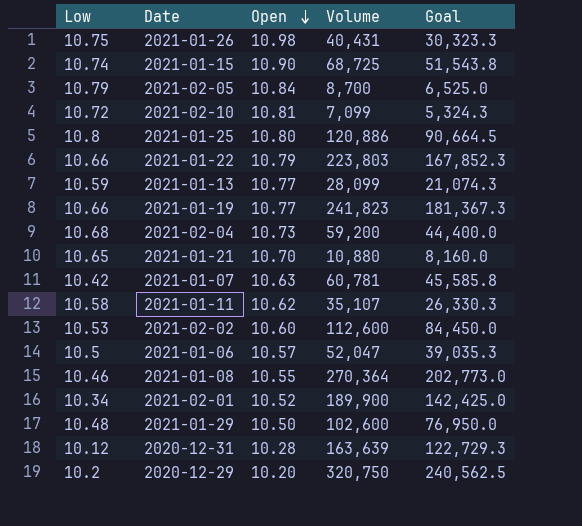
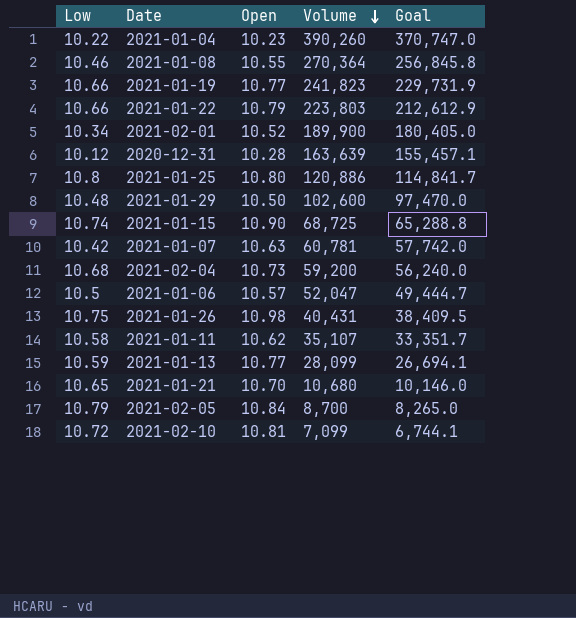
row order: Open descending -> Volume descending
column Goal | formula: [Volume] * 0.75 -> [Volume] * 0.95
row 2021-02-02: 10.53 | 10.60 | 112,600 | 84,450.0 -> none
row 2020-12-29: 10.2 | 10.20 | 320,750 | 240,562.5 -> none
row 2021-01-04: none -> 10.22 | 10.23 | 390,260 | 370,747.0
2021-01-21 | Volume: 10,880 -> 10,680

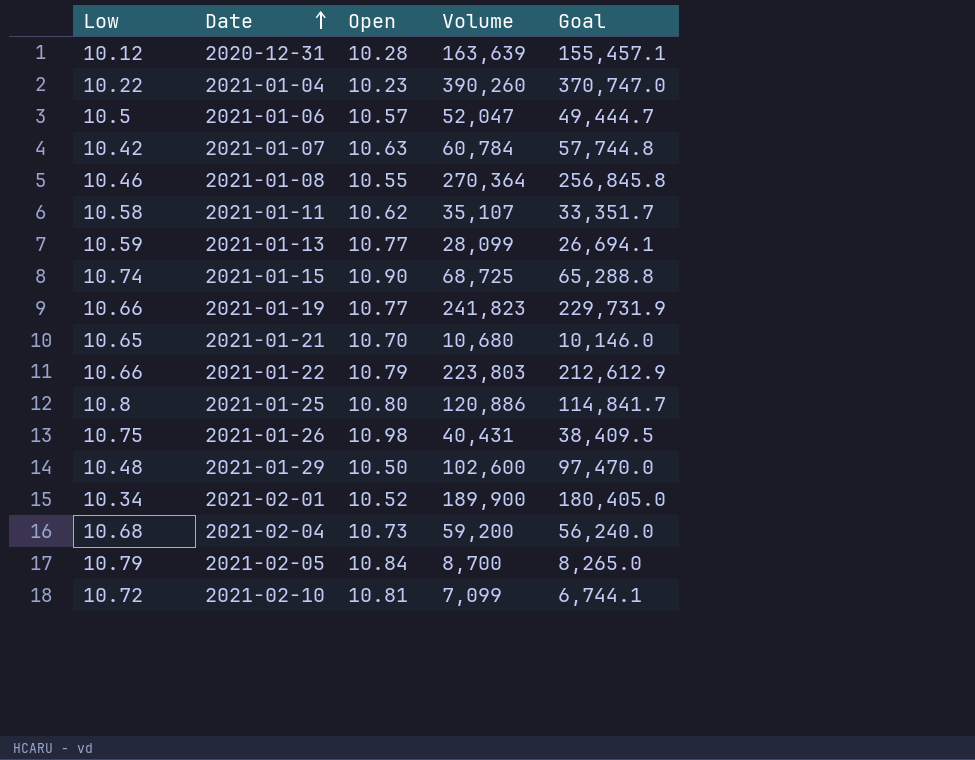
row order: Volume descending -> Date ascending
2021-01-07 | Volume: 60,781 -> 60,784
2021-01-07 | Goal: 57,742.0 -> 57,744.8

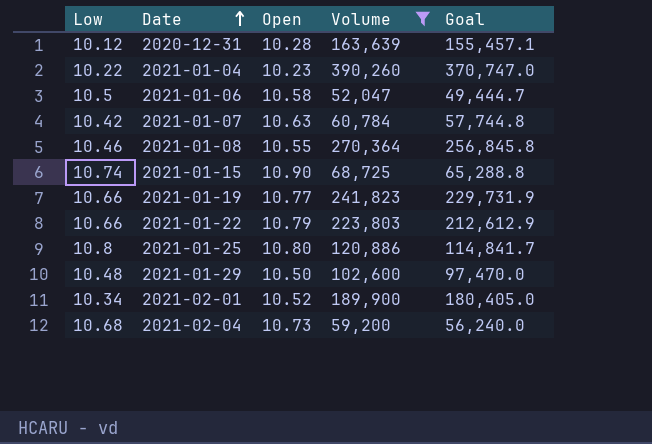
filter: none -> Volume >= 52,047
2021-01-06 | Open: 10.57 -> 10.58

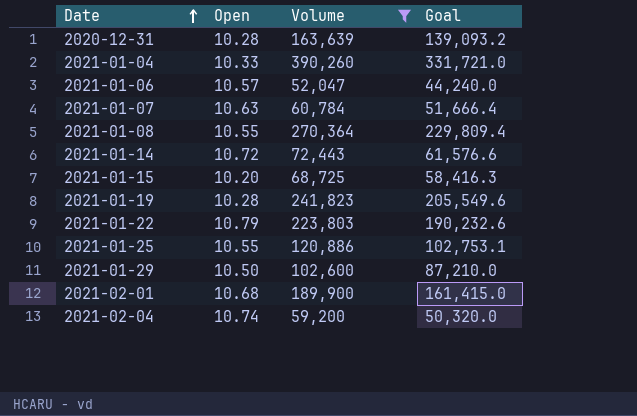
column Low | position: 1 -> none
column Goal | formula: [Volume] * 0.95 -> [Volume] * 0.85
2021-01-04 | Open: 10.23 -> 10.33
2021-01-06 | Open: 10.58 -> 10.57
row 2021-01-14: none -> 10.72 | 72,443 | 61,576.6
2021-01-15 | Open: 10.90 -> 10.20
2021-01-19 | Open: 10.77 -> 10.28
2021-01-25 | Open: 10.80 -> 10.55
2021-02-01 | Open: 10.52 -> 10.68
2021-02-04 | Open: 10.73 -> 10.74

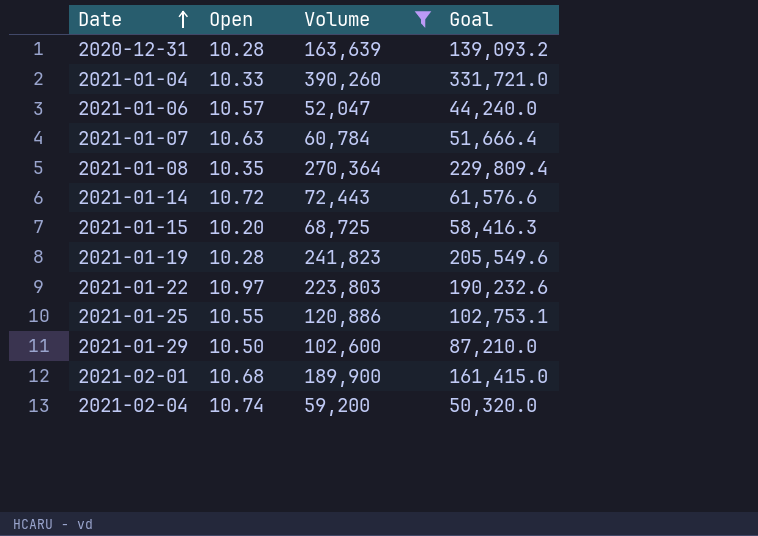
2021-01-08 | Open: 10.55 -> 10.35
2021-01-22 | Open: 10.79 -> 10.97

